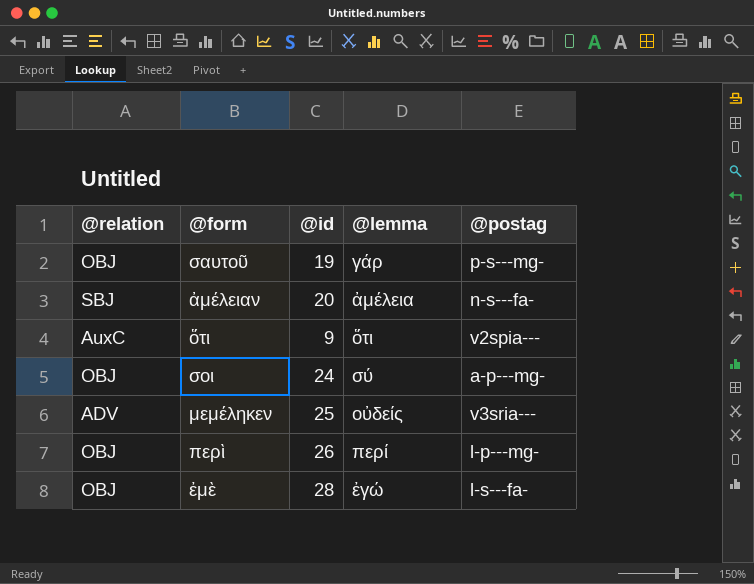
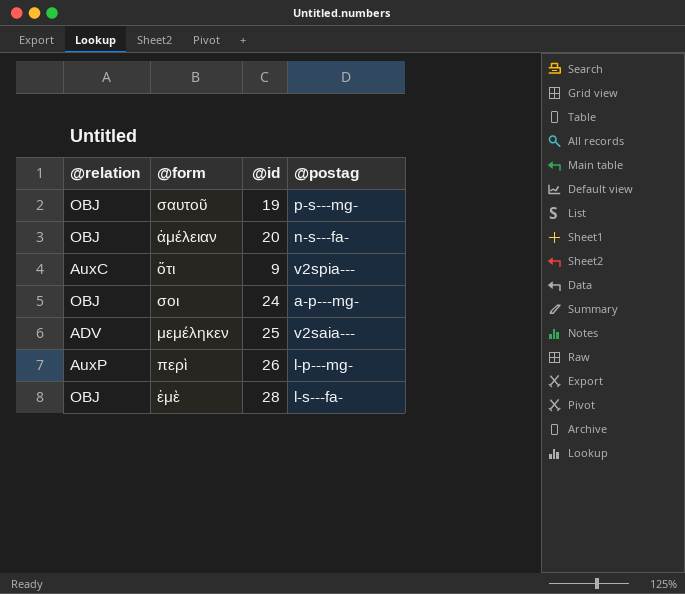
column @lemma | position: 4 -> none
ἀμέλειαν | @relation: SBJ -> OBJ
μεμέληκεν | @postag: v3sria--- -> v2saia---
περὶ | @relation: OBJ -> AuxP

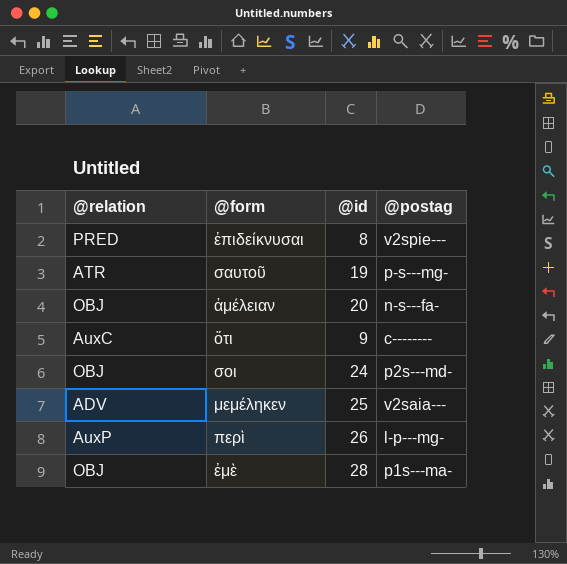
row ἐπιδείκνυσαι: none -> PRED | 8 | v2spie---
σαυτοῦ | @relation: OBJ -> ATR
ὅτι | @postag: v2spia--- -> c--------
σοι | @postag: a-p---mg- -> p2s---md-
ἐμὲ | @postag: l-s---fa- -> p1s---ma-

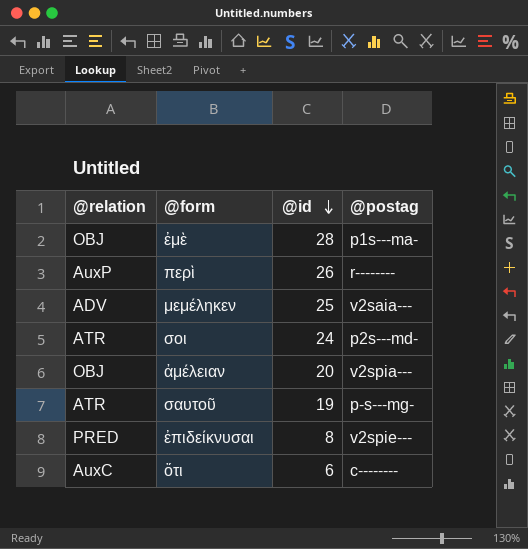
row order: none -> @id descending
περὶ | @postag: l-p---mg- -> r--------
σοι | @relation: OBJ -> ATR
ἀμέλειαν | @postag: n-s---fa- -> v2spia---
ὅτι | @id: 9 -> 6

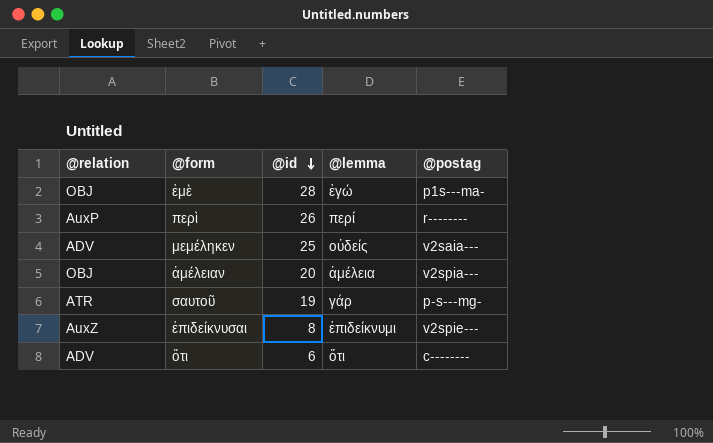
column @lemma | position: none -> 4
row σοι: ATR | 24 | p2s---md- -> none
ἐπιδείκνυσαι | @relation: PRED -> AuxZ
ὅτι | @relation: AuxC -> ADV

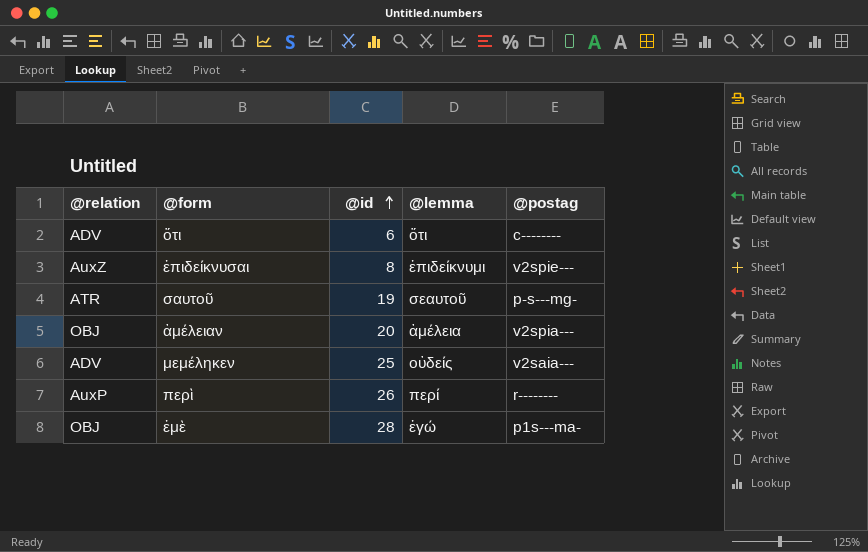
row order: @id descending -> @id ascending
σαυτοῦ | @lemma: γάρ -> σεαυτοῦ

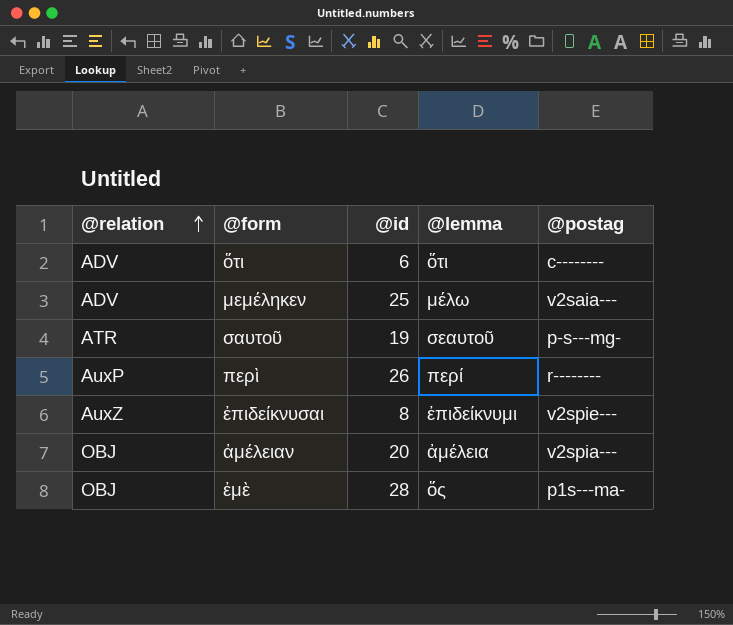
row order: @id ascending -> @relation ascending
μεμέληκεν | @lemma: οὐδείς -> μέλω
ἐμὲ | @lemma: ἐγώ -> ὅς

